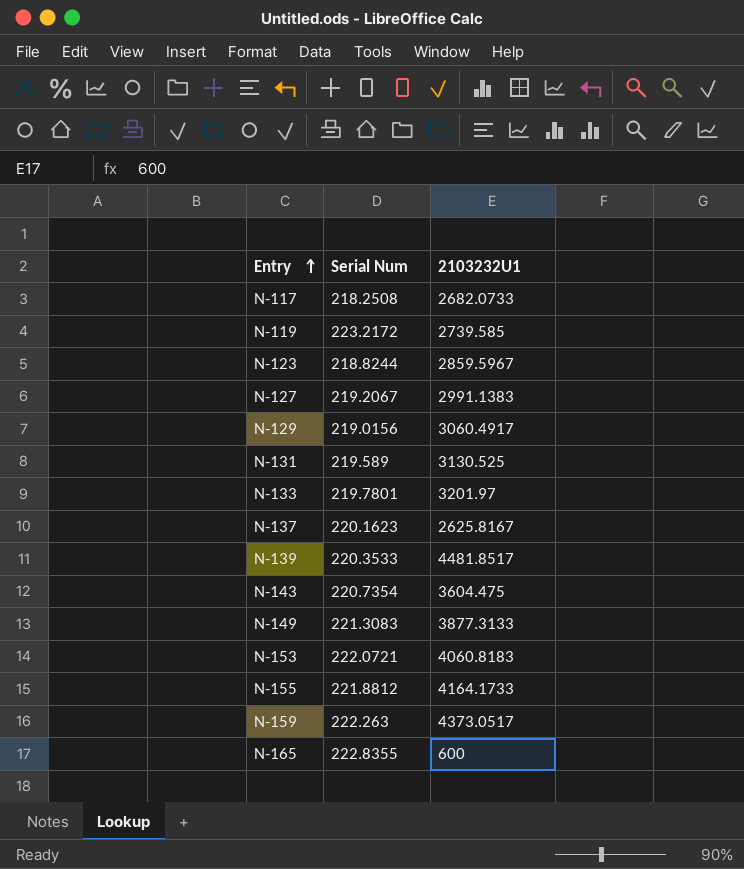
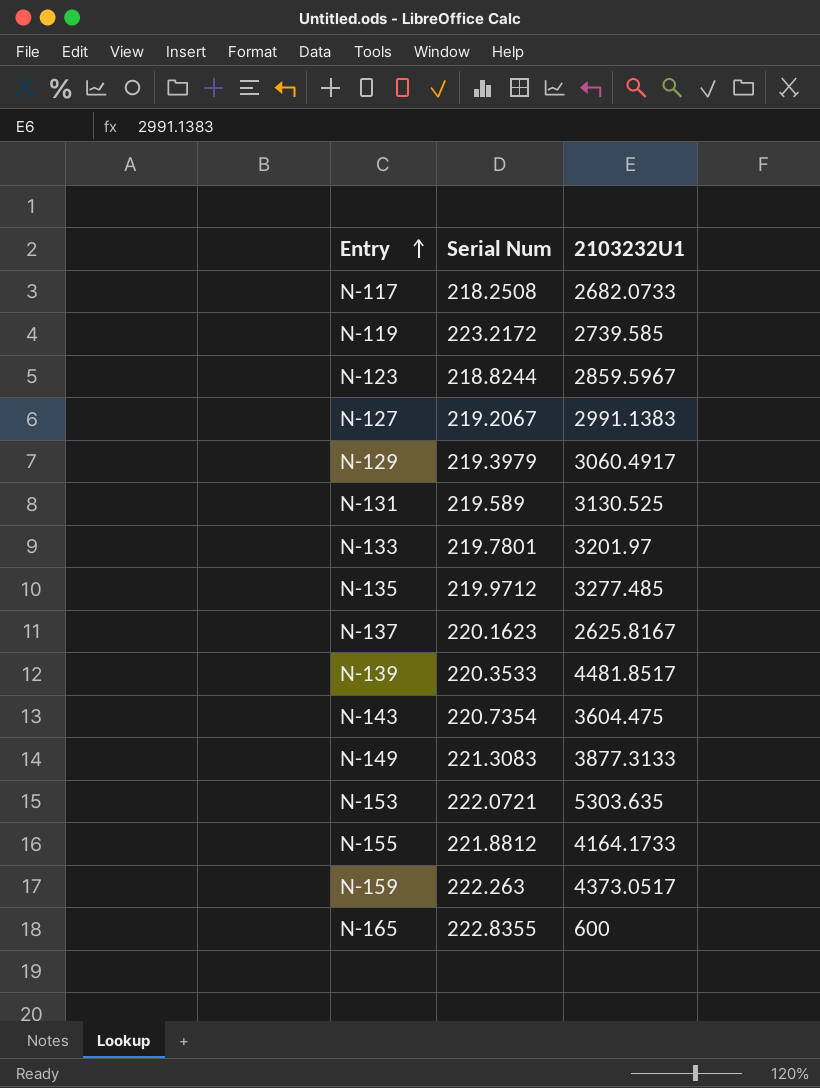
N-129 | Serial Num: 219.0156 -> 219.3979
row N-135: none -> 219.9712 | 3277.485
N-153 | 2103232U1: 4060.8183 -> 5303.635

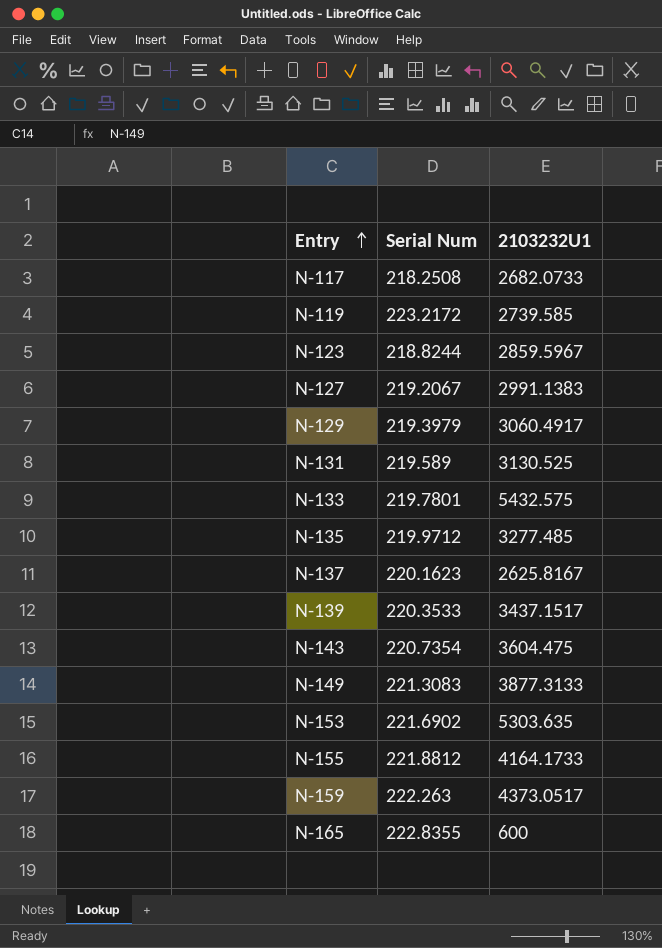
N-133 | 2103232U1: 3201.97 -> 5432.575
N-139 | 2103232U1: 4481.8517 -> 3437.1517
N-153 | Serial Num: 222.0721 -> 221.6902

